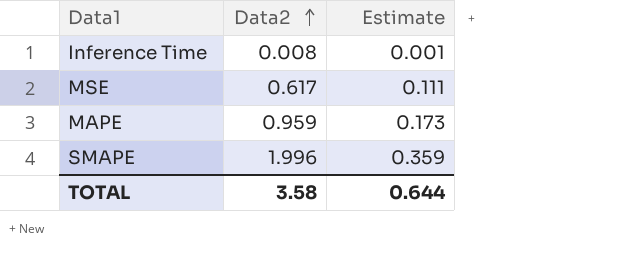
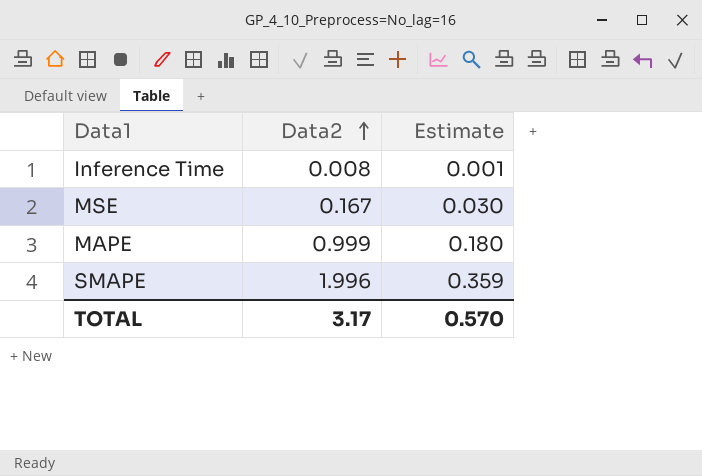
MSE | Data2: 0.617 -> 0.167
MSE | Estimate: 0.111 -> 0.030
MAPE | Data2: 0.959 -> 0.999
MAPE | Estimate: 0.173 -> 0.180
TOTAL | Data2: 3.58 -> 3.17
TOTAL | Estimate: 0.644 -> 0.570

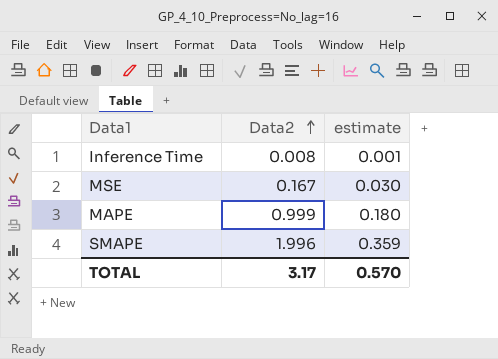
column name: Estimate -> estimate

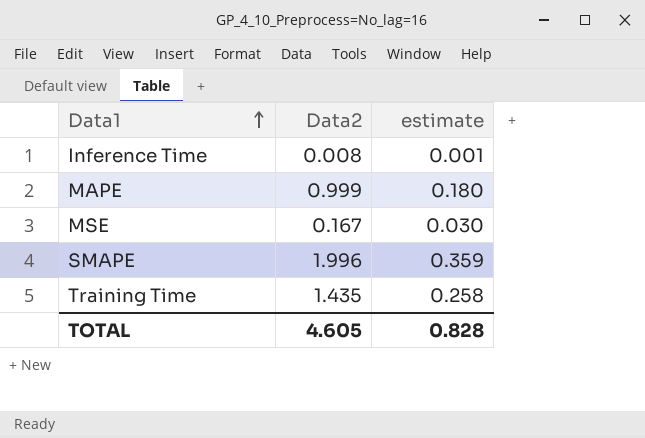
row order: Data2 ascending -> Data1 ascending
row Training Time: none -> 1.435 | 0.258
TOTAL | Data2: 3.17 -> 4.605
TOTAL | estimate: 0.570 -> 0.828

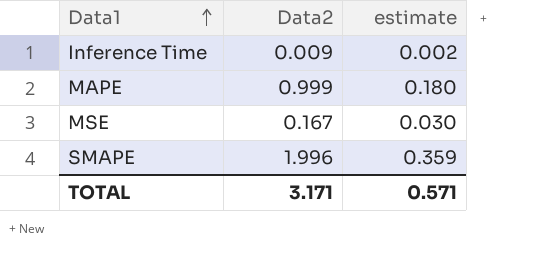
row Training Time: 1.435 | 0.258 -> none
Inference Time | Data2: 0.008 -> 0.009
Inference Time | estimate: 0.001 -> 0.002
TOTAL | Data2: 4.605 -> 3.171
TOTAL | estimate: 0.828 -> 0.571

